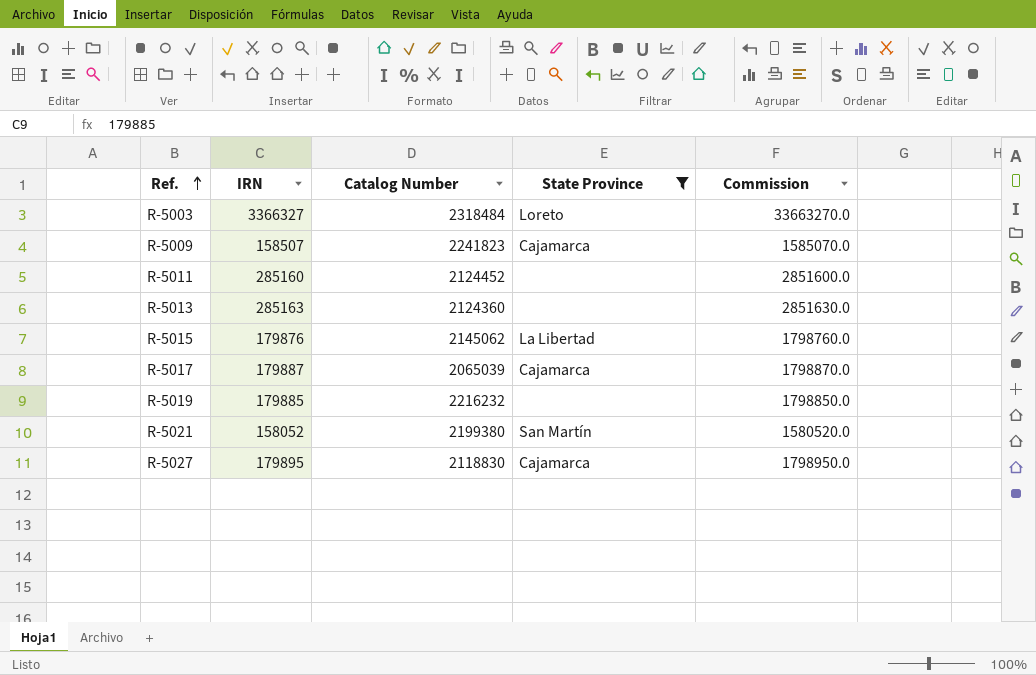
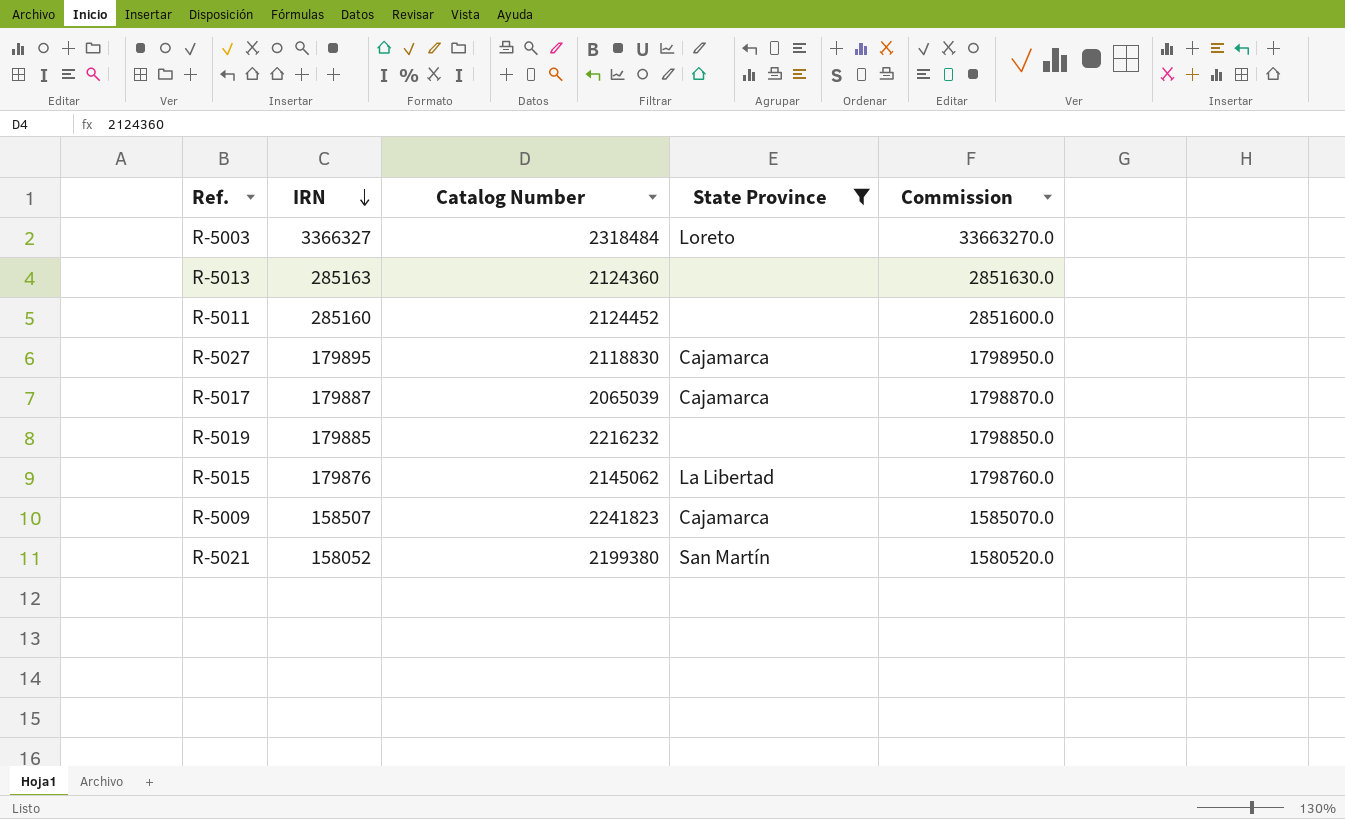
row order: Ref. ascending -> IRN descending

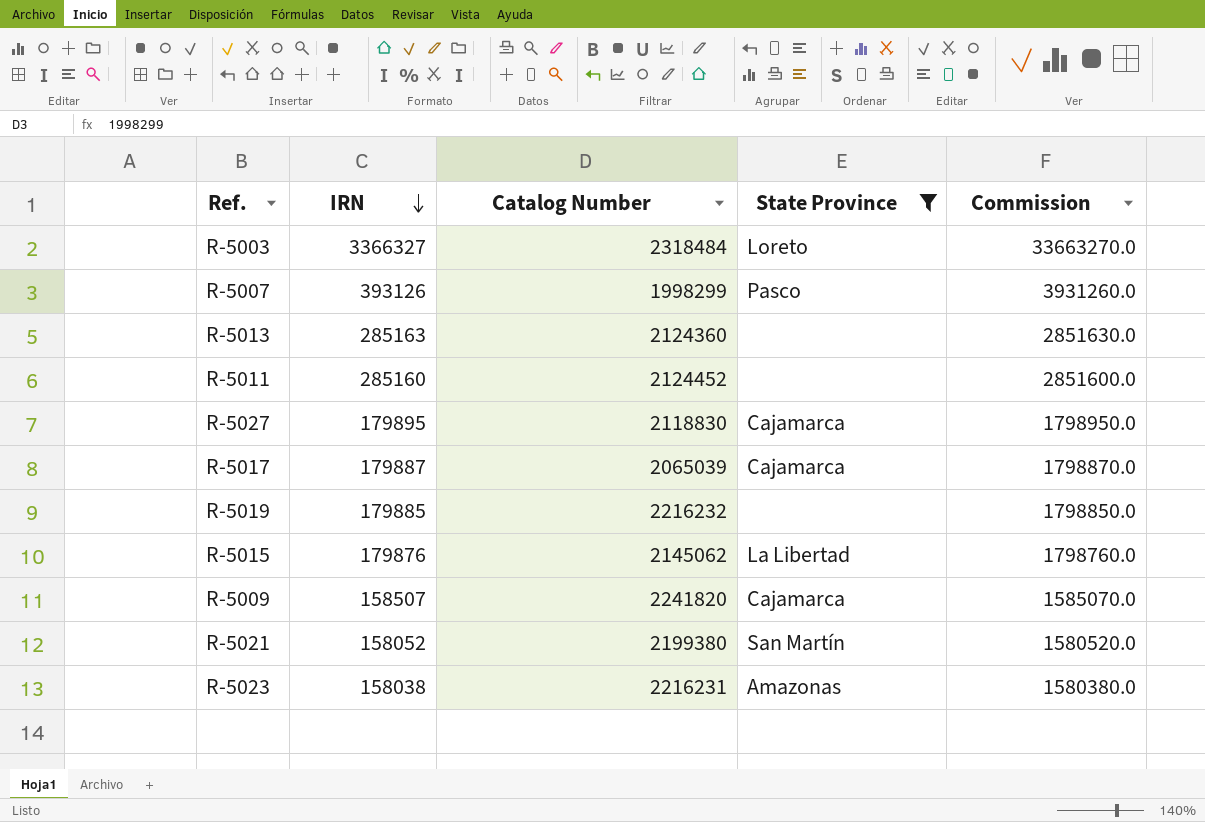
row R-5007: none -> 393126 | 1998299 | Pasco | 3931260.0
R-5009 | Catalog Number: 2241823 -> 2241820
row R-5023: none -> 158038 | 2216231 | Amazonas | 1580380.0

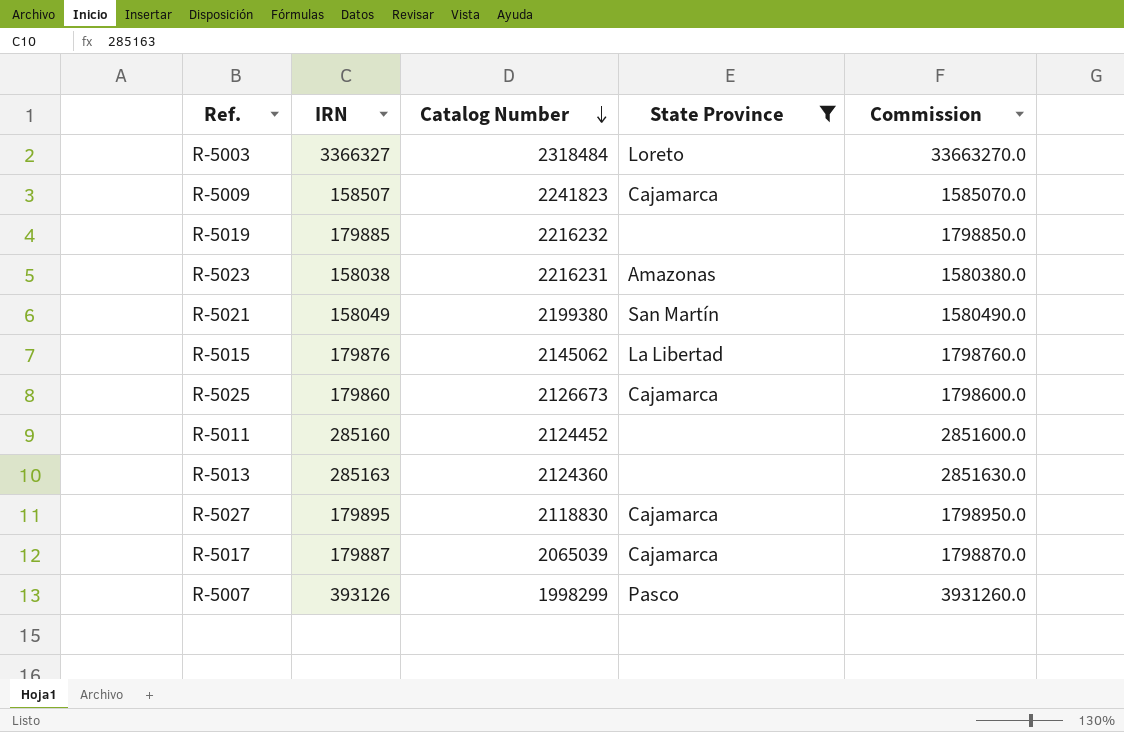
row order: IRN descending -> Catalog Number descending
R-5009 | Catalog Number: 2241820 -> 2241823
R-5021 | IRN: 158052 -> 158049
R-5021 | Commission: 1580520.0 -> 1580490.0
row R-5025: none -> 179860 | 2126673 | Cajamarca | 1798600.0

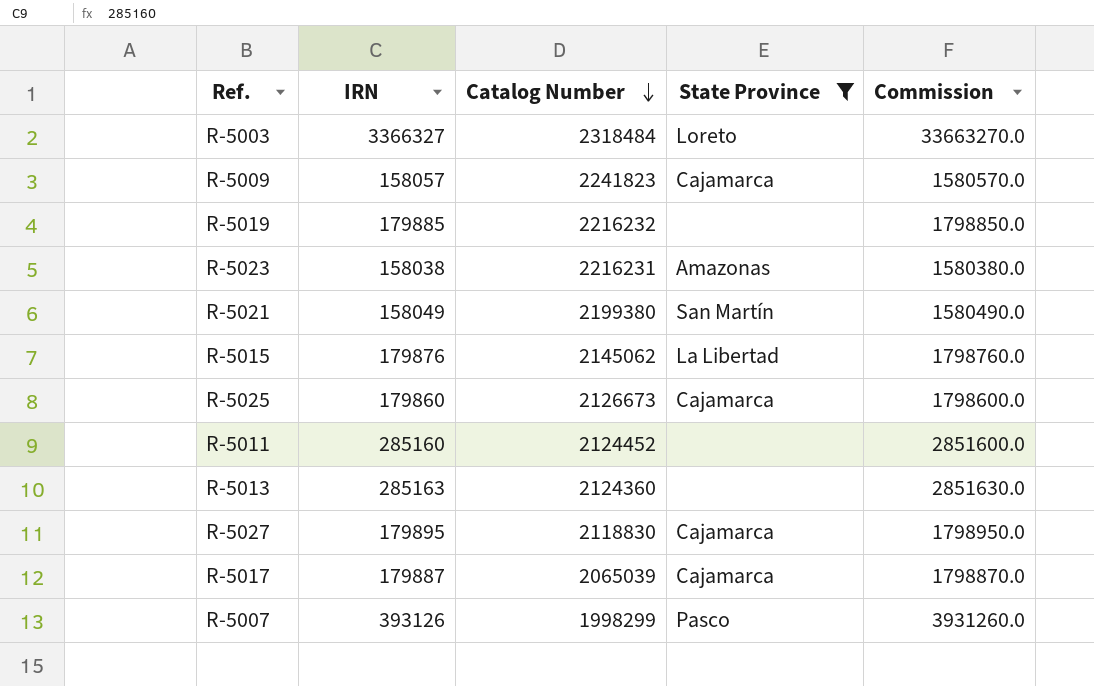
R-5009 | IRN: 158507 -> 158057
R-5009 | Commission: 1585070.0 -> 1580570.0

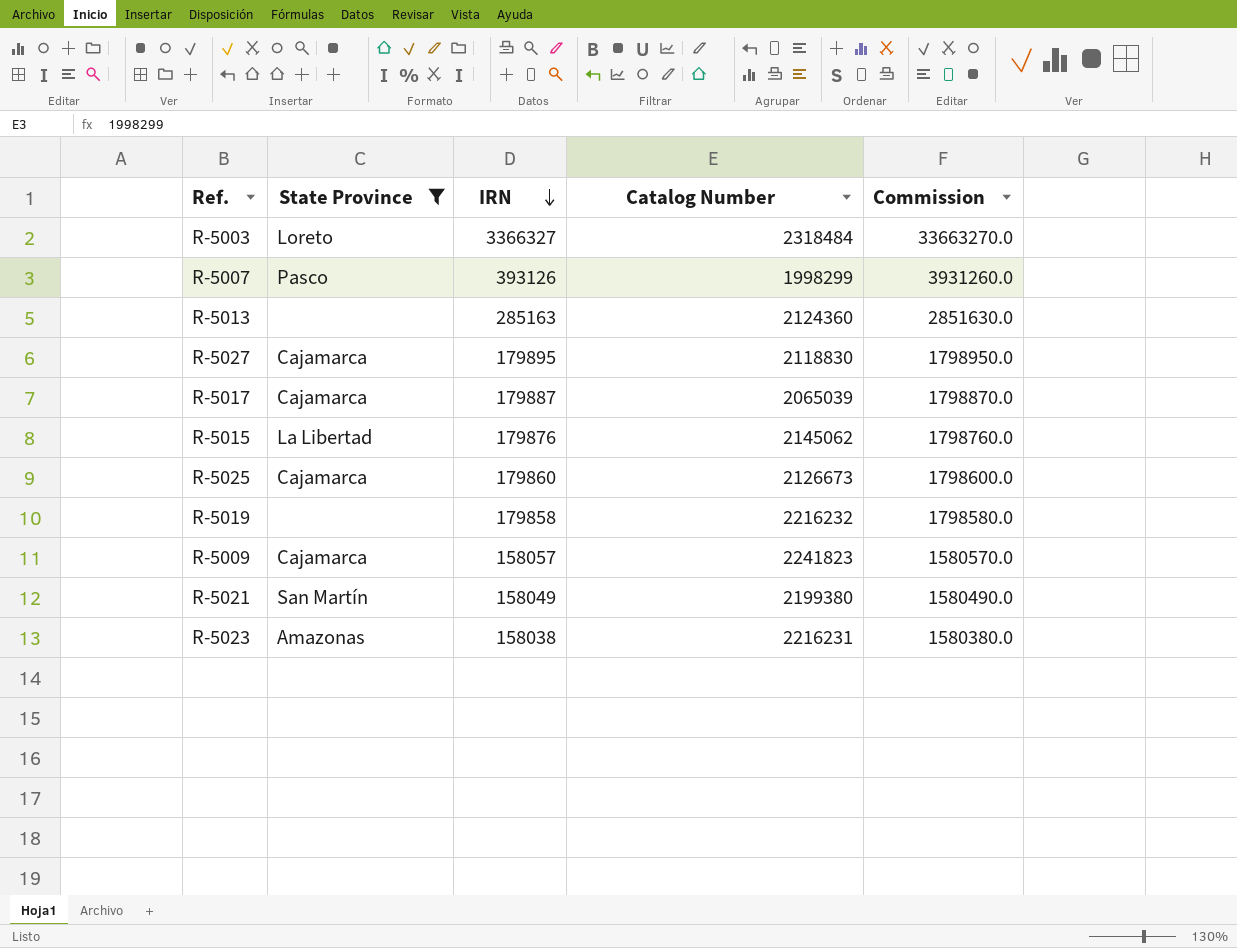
row order: Catalog Number descending -> IRN descending
column State Province | position: 4 -> 2
row R-5011: 285160 | 2124452 | none | 2851600.0 -> none
R-5019 | IRN: 179885 -> 179858
R-5019 | Commission: 1798850.0 -> 1798580.0

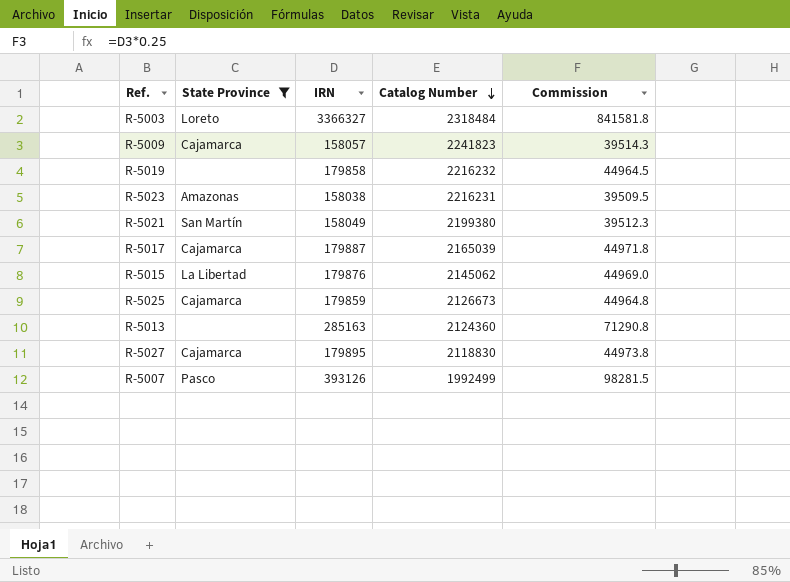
row order: IRN descending -> Catalog Number descending
column Commission | formula: [IRN] * 10 -> [IRN] * 0.25
R-5017 | Catalog Number: 2065039 -> 2165039
R-5025 | IRN: 179860 -> 179859
R-5007 | Catalog Number: 1998299 -> 1992499

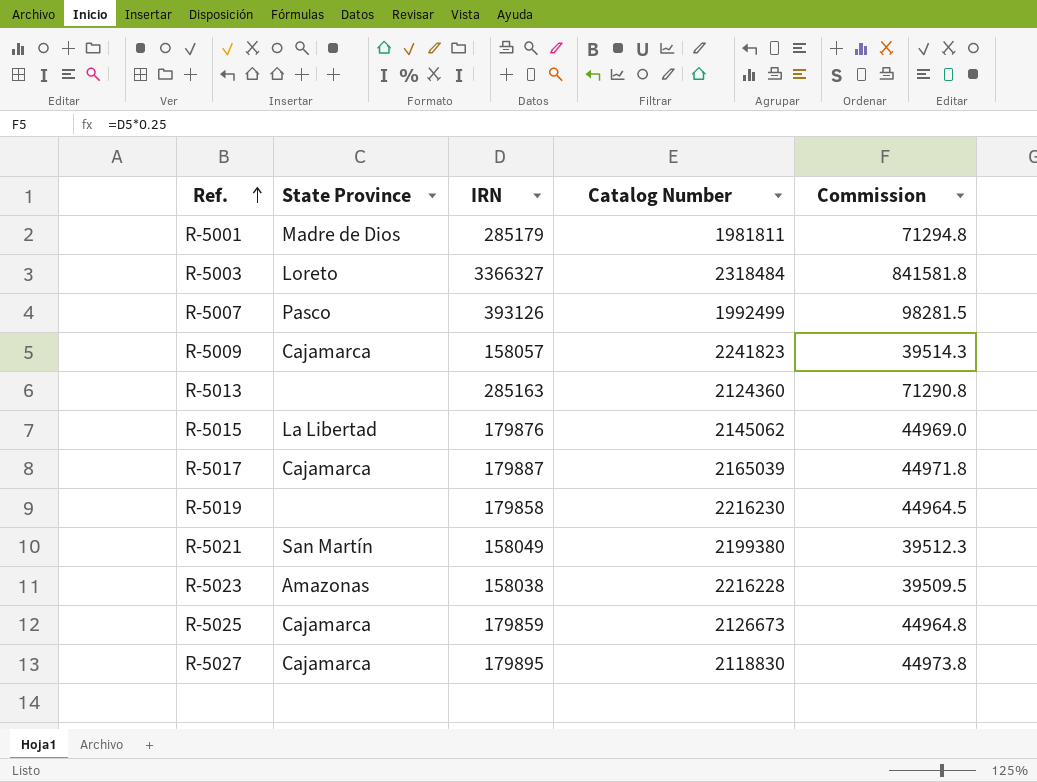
filter: State Province != Madre de Dios -> none
row order: Catalog Number descending -> Ref. ascending
R-5019 | Catalog Number: 2216232 -> 2216230
R-5023 | Catalog Number: 2216231 -> 2216228

